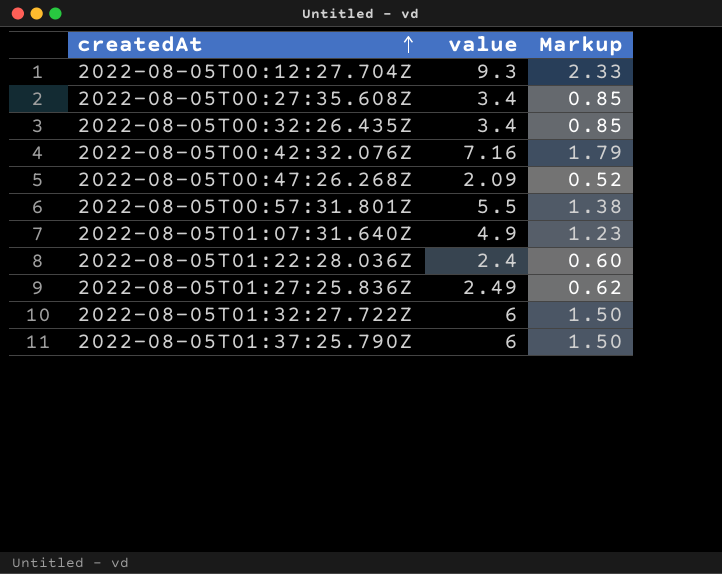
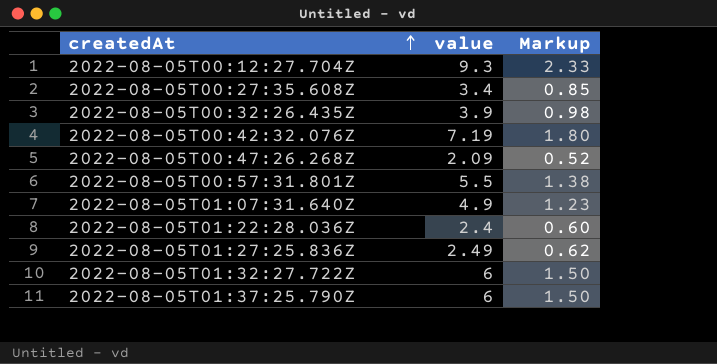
2022-08-05T00:32:26.435Z | value: 3.4 -> 3.9
2022-08-05T00:32:26.435Z | Markup: 0.85 -> 0.98
2022-08-05T00:42:32.076Z | value: 7.16 -> 7.19
2022-08-05T00:42:32.076Z | Markup: 1.79 -> 1.80

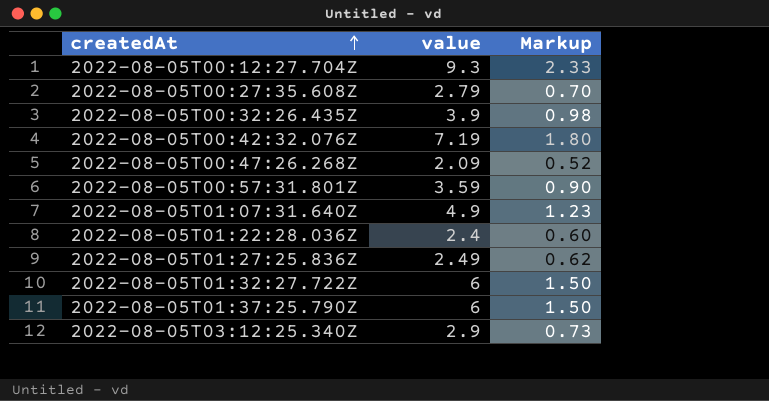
2022-08-05T00:27:35.608Z | value: 3.4 -> 2.79
2022-08-05T00:27:35.608Z | Markup: 0.85 -> 0.70
2022-08-05T00:57:31.801Z | value: 5.5 -> 3.59
2022-08-05T00:57:31.801Z | Markup: 1.38 -> 0.90
row 2022-08-05T03:12:25.340Z: none -> 2.9 | 0.73

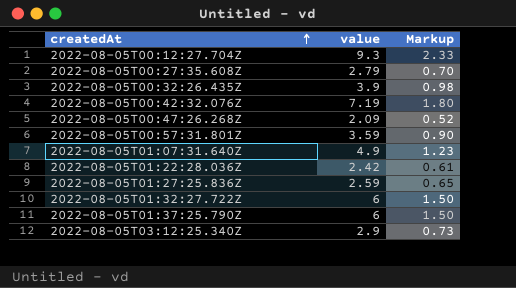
2022-08-05T01:22:28.036Z | value: 2.4 -> 2.42
2022-08-05T01:22:28.036Z | Markup: 0.60 -> 0.61
2022-08-05T01:27:25.836Z | value: 2.49 -> 2.59
2022-08-05T01:27:25.836Z | Markup: 0.62 -> 0.65

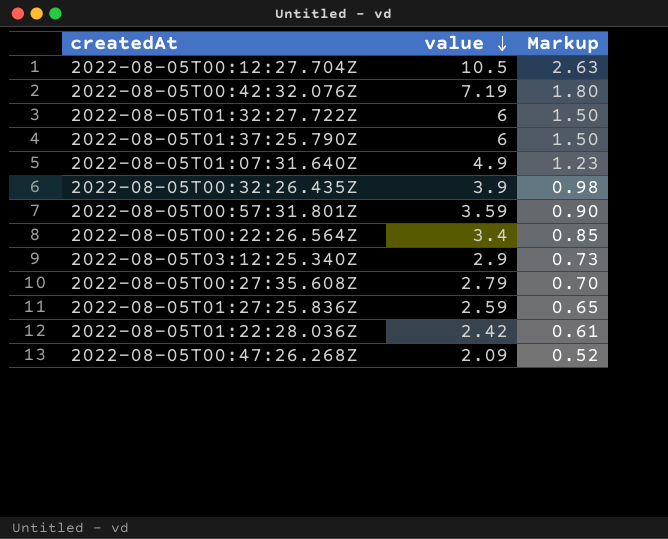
row order: createdAt ascending -> value descending
2022-08-05T00:12:27.704Z | value: 9.3 -> 10.5
2022-08-05T00:12:27.704Z | Markup: 2.33 -> 2.63
row 2022-08-05T00:22:26.564Z: none -> 3.4 | 0.85

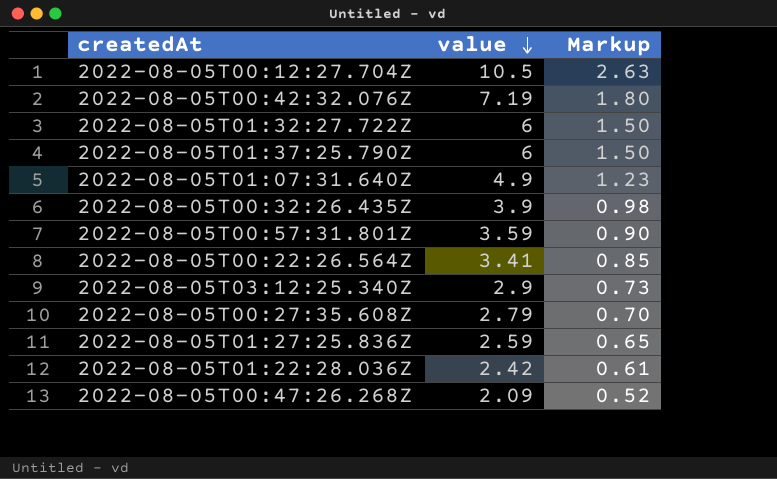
2022-08-05T00:22:26.564Z | value: 3.4 -> 3.41

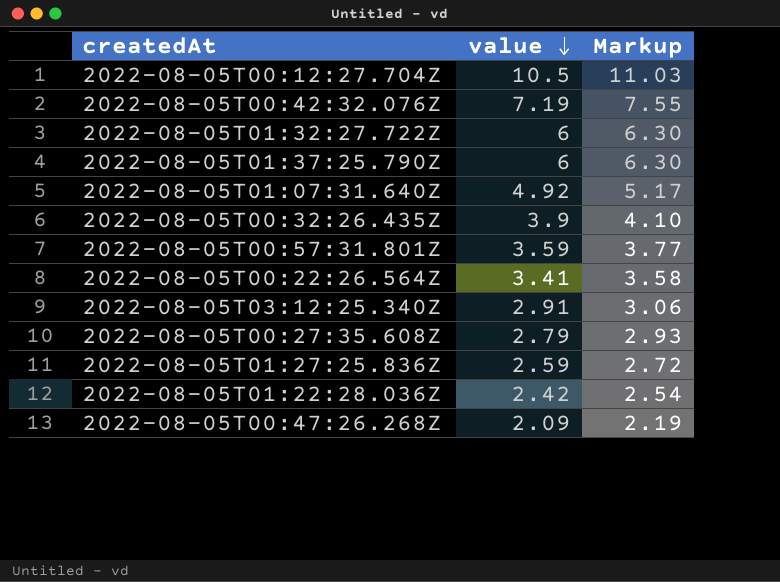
column Markup | formula: [value] * 0.25 -> [value] * 1.05
2022-08-05T01:07:31.640Z | value: 4.9 -> 4.92
2022-08-05T03:12:25.340Z | value: 2.9 -> 2.91

